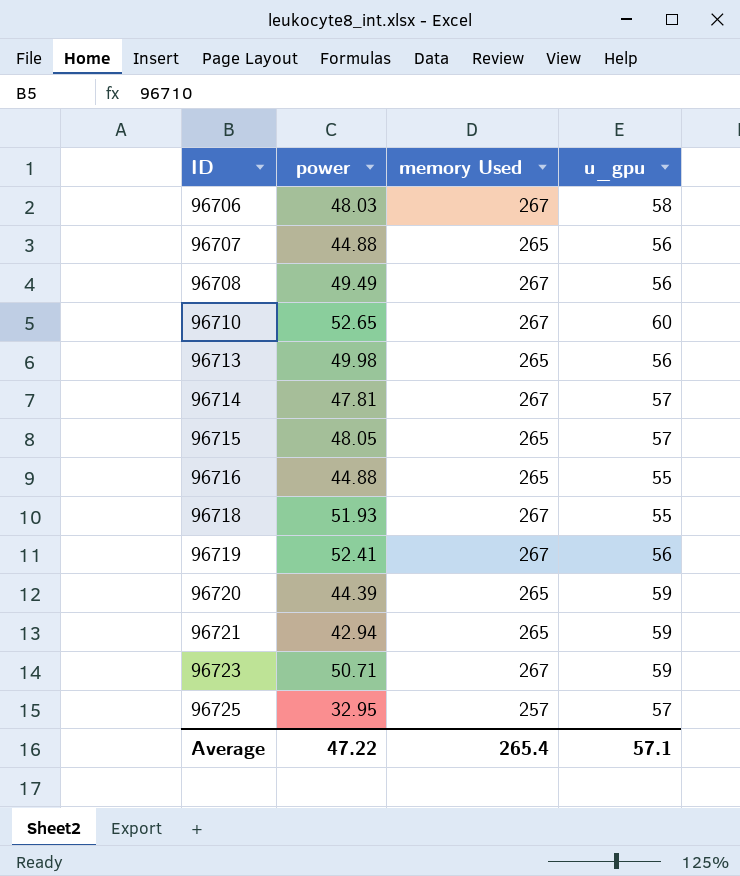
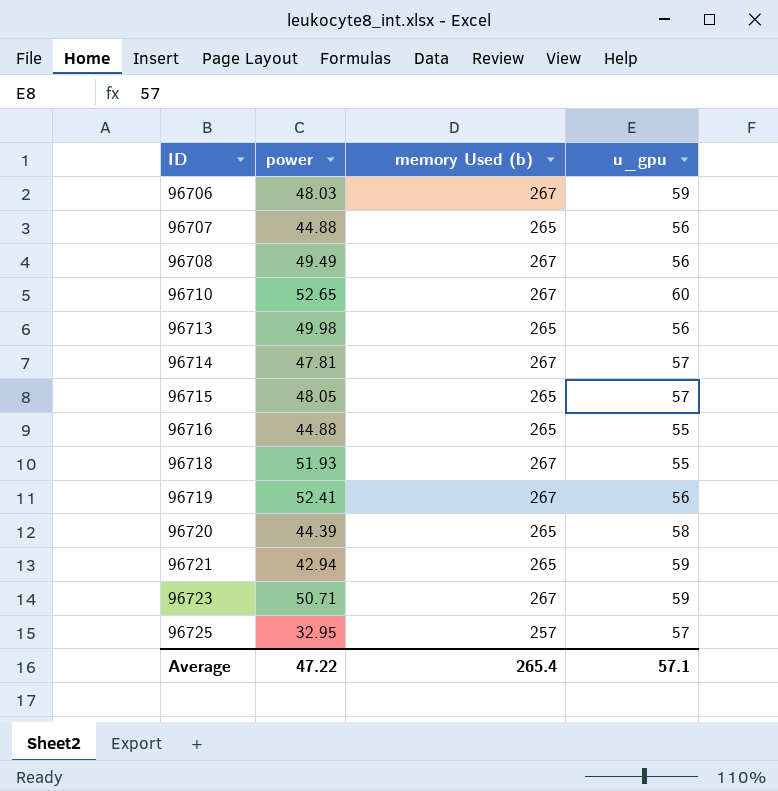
column name: memory Used -> memory Used (b)
96706 | u_gpu: 58 -> 59
96720 | u_gpu: 59 -> 58

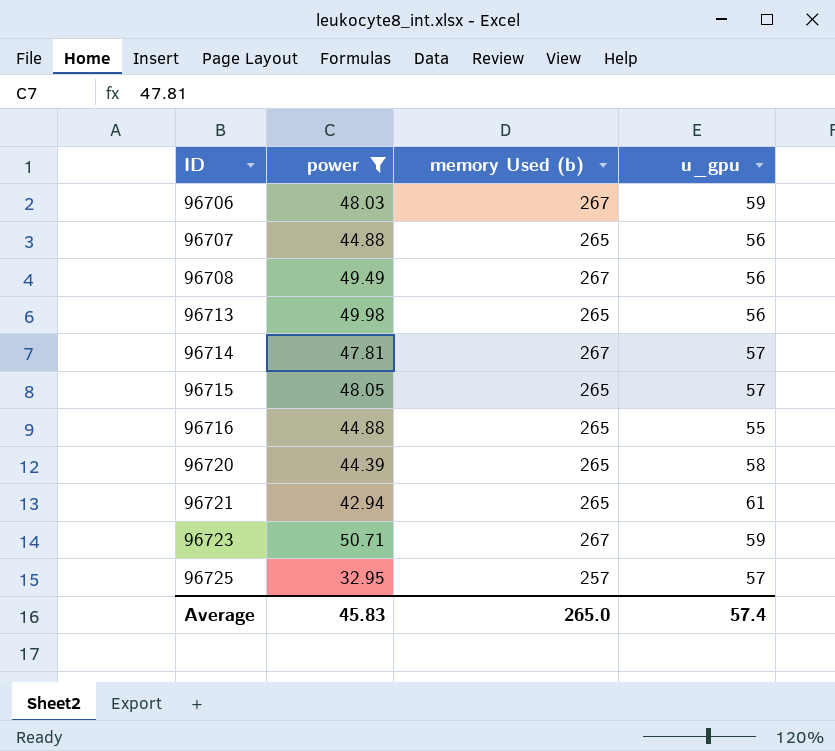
filter: none -> power <= 50.71
96721 | u_gpu: 59 -> 61
Average | power: 47.22 -> 45.83
Average | memory Used (b): 265.4 -> 265.0
Average | u_gpu: 57.1 -> 57.4

